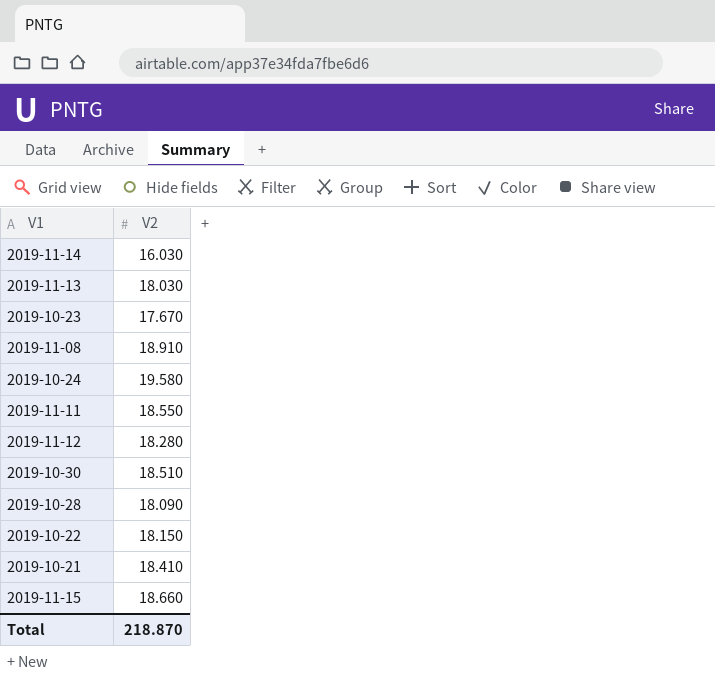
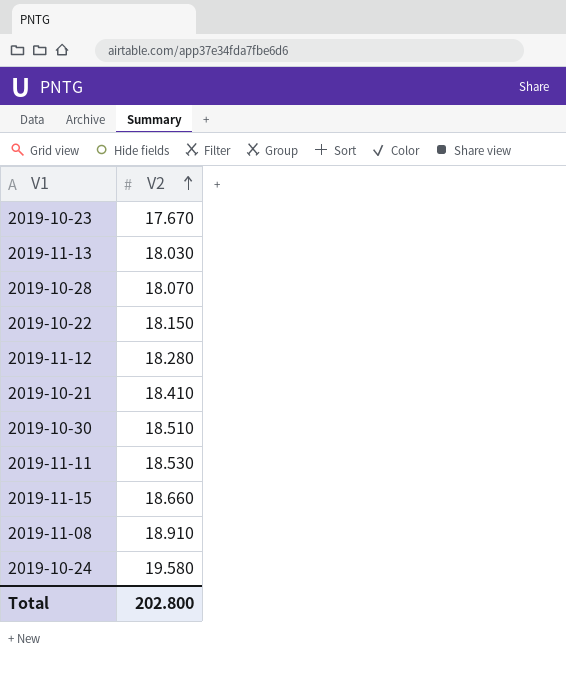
row order: none -> V2 ascending
row 2019-11-14: 16.030 -> none
2019-10-28 | V2: 18.090 -> 18.070
2019-11-11 | V2: 18.550 -> 18.530
Total | V2: 218.870 -> 202.800

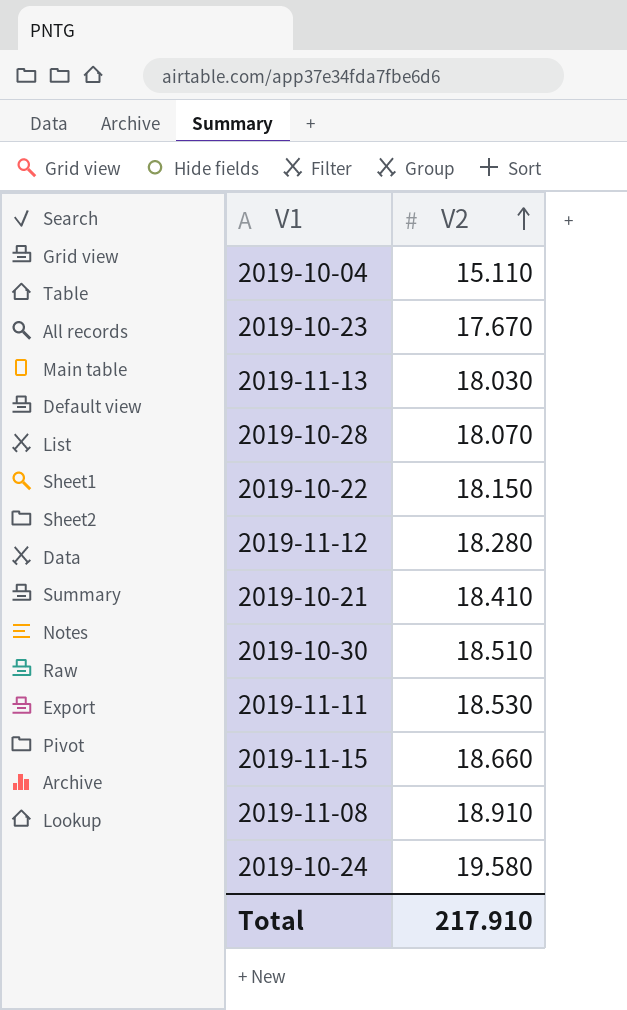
row 2019-10-04: none -> 15.110
Total | V2: 202.800 -> 217.910

